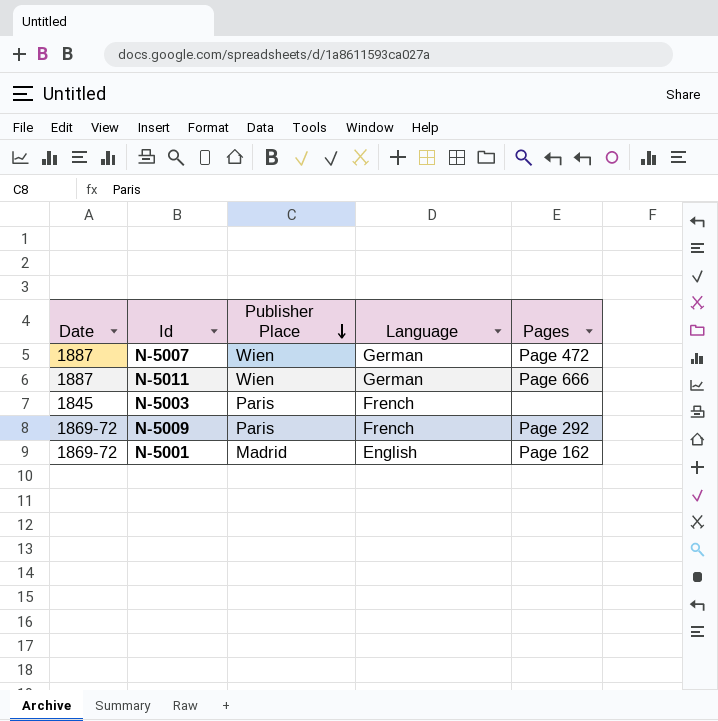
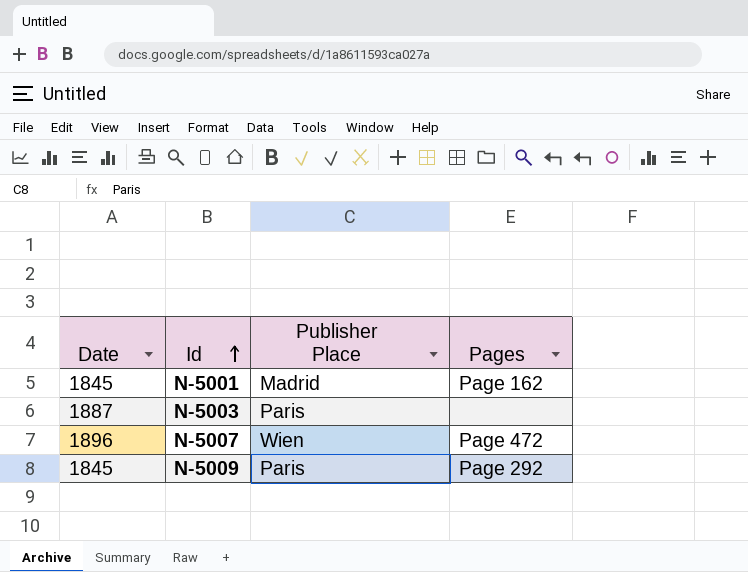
row order: Publisher Place descending -> Id ascending
column Language | position: 4 -> none
row N-5011: 1887 | Wien | German | Page 666 -> none
N-5001 | Date: 1869-72 -> 1845
N-5003 | Date: 1845 -> 1887
N-5007 | Date: 1887 -> 1896
N-5009 | Date: 1869-72 -> 1845

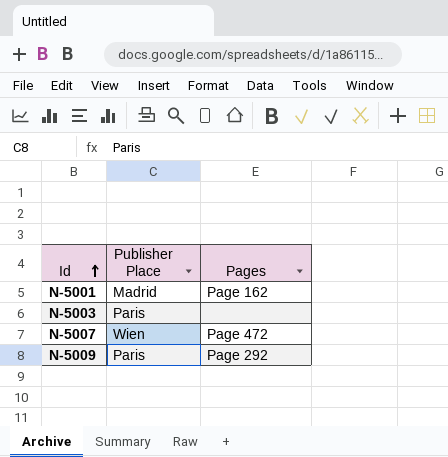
column Date | position: 1 -> none

